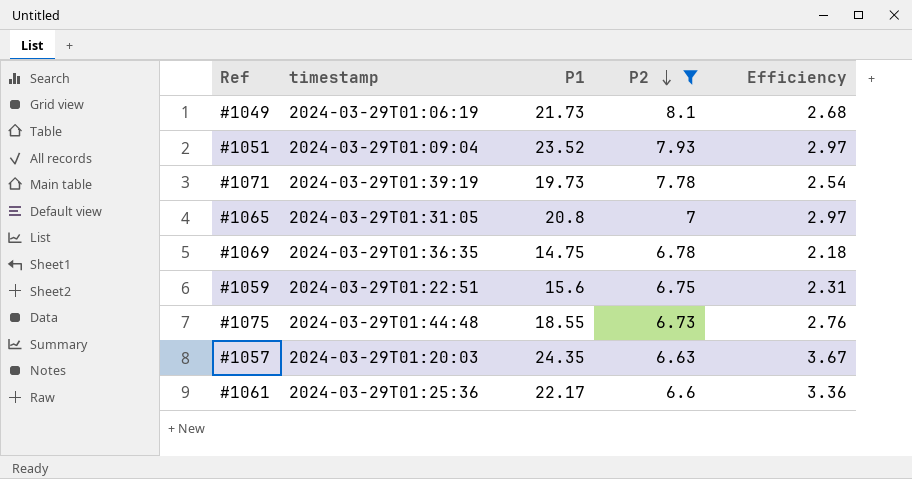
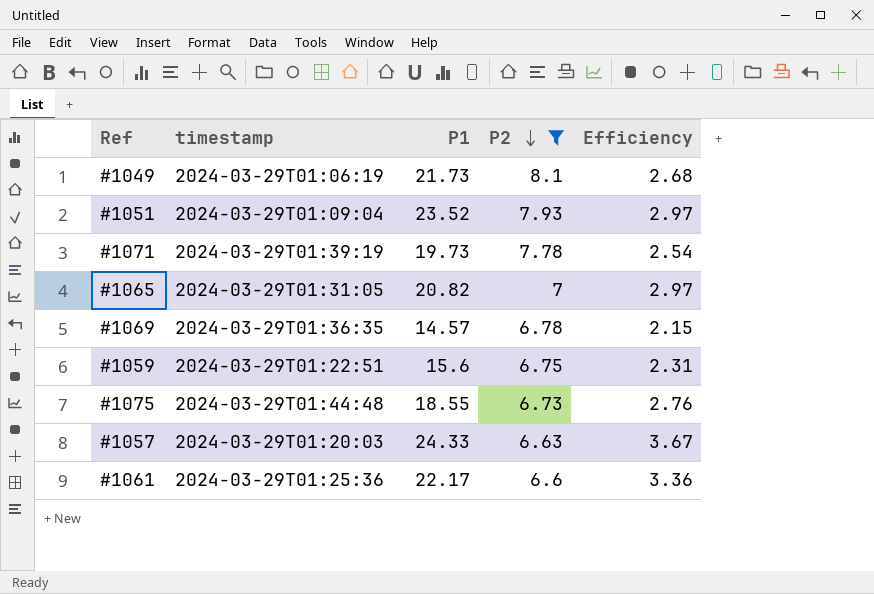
#1065 | P1: 20.8 -> 20.82
#1069 | P1: 14.75 -> 14.57
#1069 | Efficiency: 2.18 -> 2.15
#1057 | P1: 24.35 -> 24.33

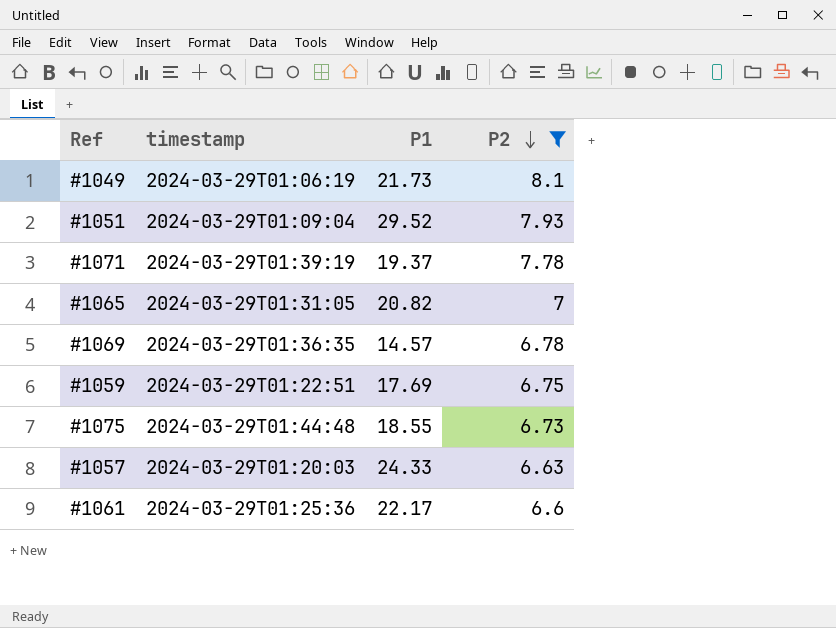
column Efficiency | formula: [P1] / [P2] -> none
#1051 | P1: 23.52 -> 29.52
#1071 | P1: 19.73 -> 19.37
#1059 | P1: 15.6 -> 17.69

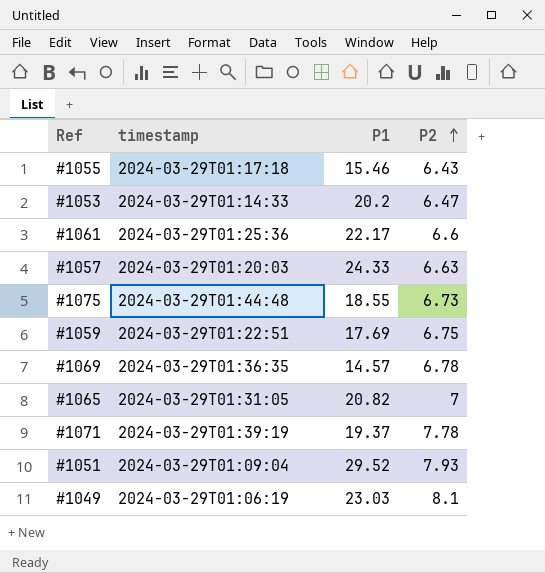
filter: P2 >= 6.6 -> none
row order: P2 descending -> P2 ascending
#1049 | P1: 21.73 -> 23.03

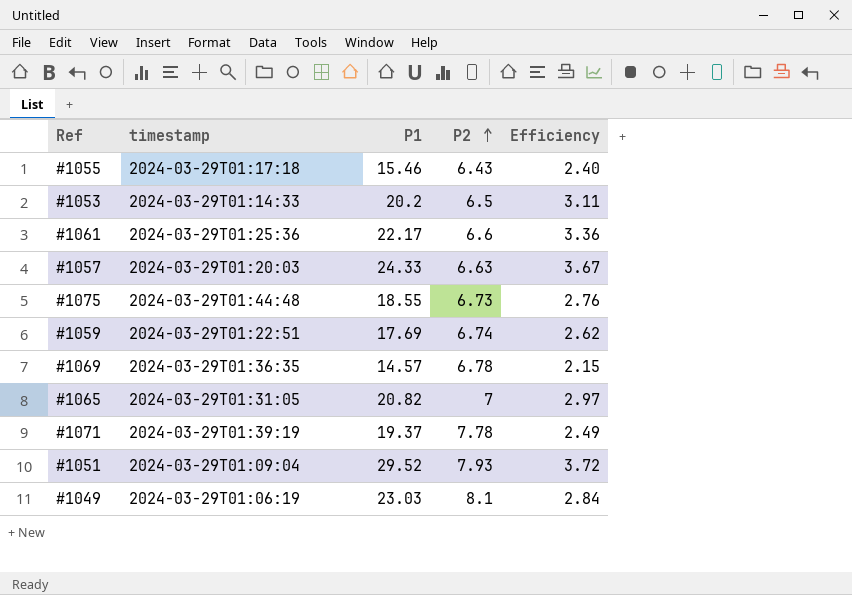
column Efficiency | formula: none -> [P1] / [P2]
#1053 | P2: 6.47 -> 6.5
#1059 | P2: 6.75 -> 6.74

